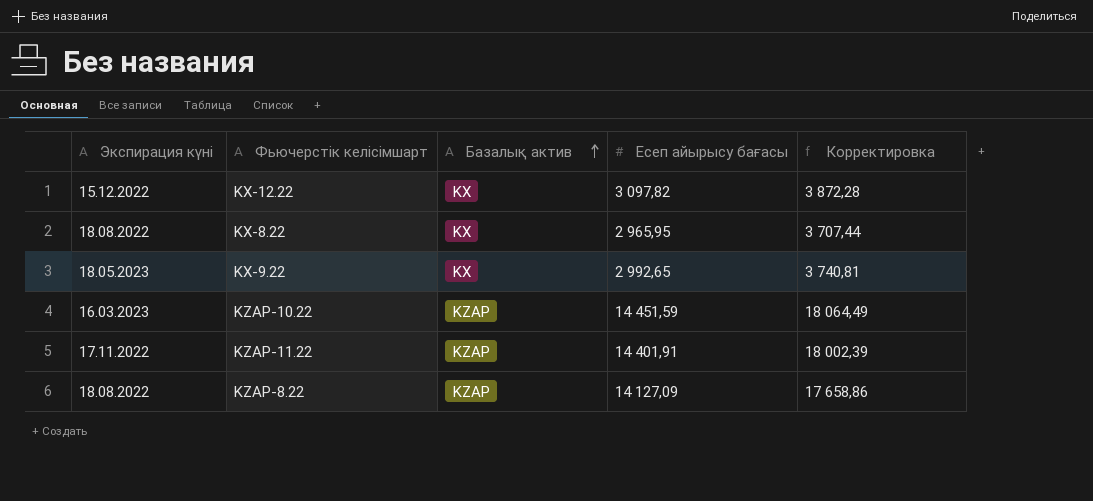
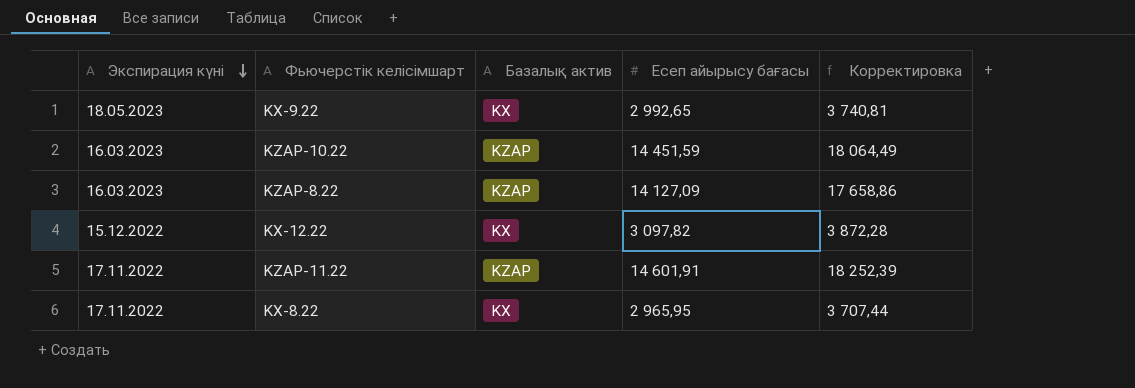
row order: Базалық актив ascending -> Экспирация күні descending
KZAP-8.22 | Экспирация күні: 18.08.2022 -> 16.03.2023
KZAP-11.22 | Есеп айырысу бағасы: 14 401,91 -> 14 601,91
KZAP-11.22 | Корректировка: 18 002,39 -> 18 252,39
KX-8.22 | Экспирация күні: 18.08.2022 -> 17.11.2022

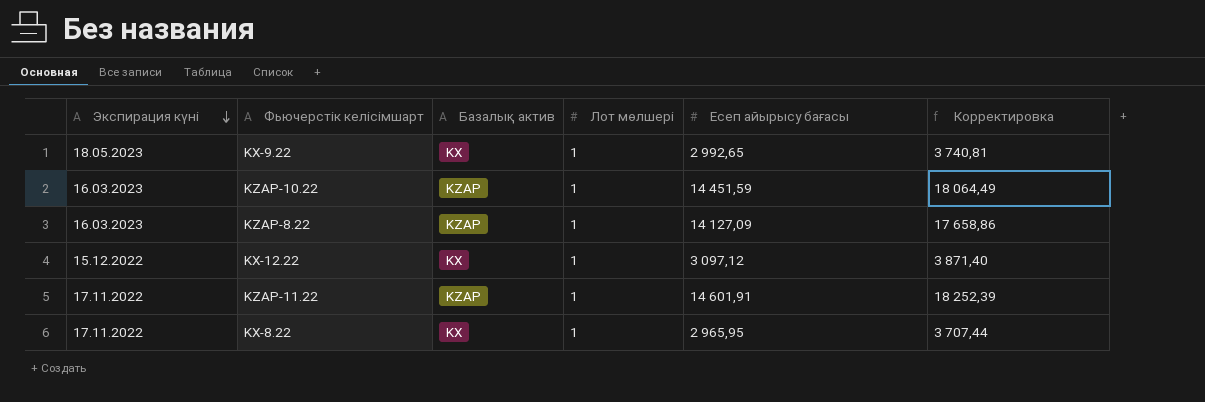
column Лот мөлшері | position: none -> 4
KX-12.22 | Есеп айырысу бағасы: 3 097,82 -> 3 097,12
KX-12.22 | Корректировка: 3 872,28 -> 3 871,40

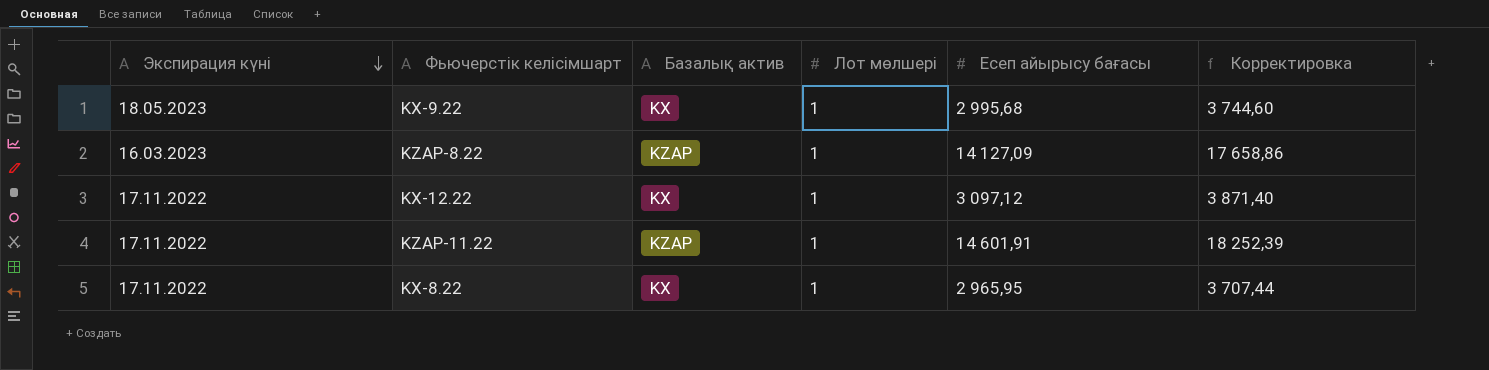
row KZAP-10.22: 16.03.2023 | KZAP | 1 | 14 451,59 | 18 064,49 -> none
KX-9.22 | Есеп айырысу бағасы: 2 992,65 -> 2 995,68
KX-9.22 | Корректировка: 3 740,81 -> 3 744,60
KX-12.22 | Экспирация күні: 15.12.2022 -> 17.11.2022

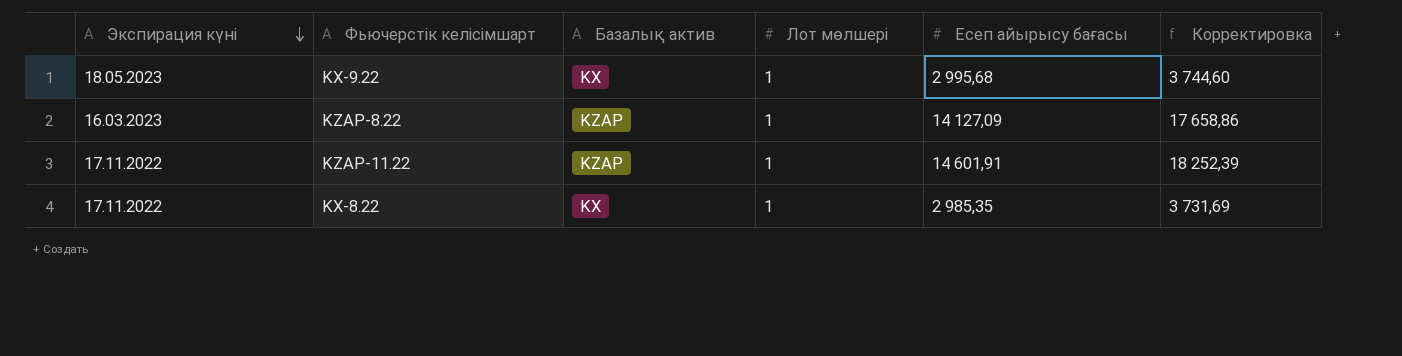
row KX-12.22: 17.11.2022 | KX | 1 | 3 097,12 | 3 871,40 -> none
KX-8.22 | Есеп айырысу бағасы: 2 965,95 -> 2 985,35
KX-8.22 | Корректировка: 3 707,44 -> 3 731,69

